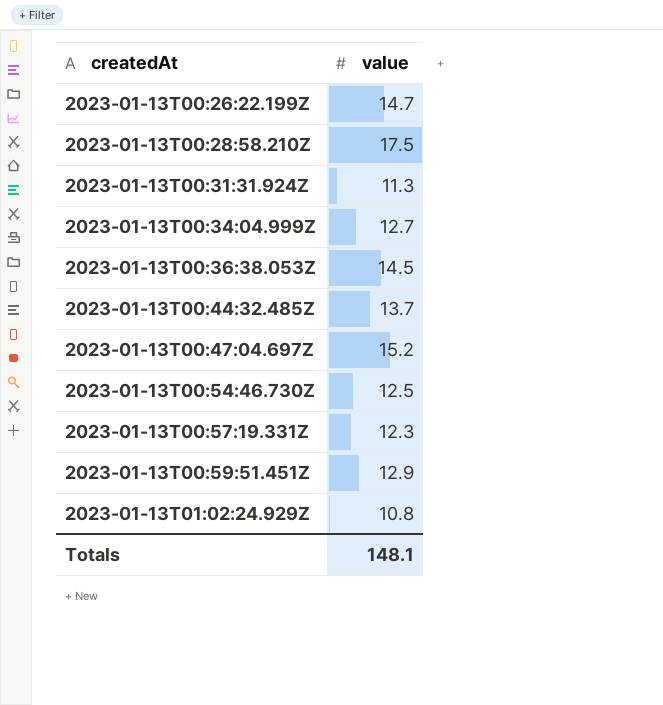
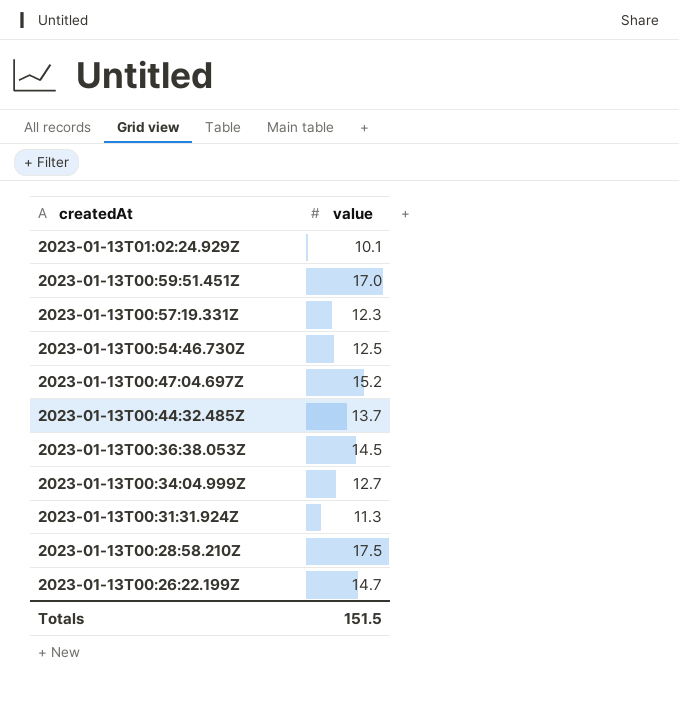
row order: createdAt ascending -> createdAt descending
2023-01-13T01:02:24.929Z | value: 10.8 -> 10.1
2023-01-13T00:59:51.451Z | value: 12.9 -> 17.0
Totals | value: 148.1 -> 151.5

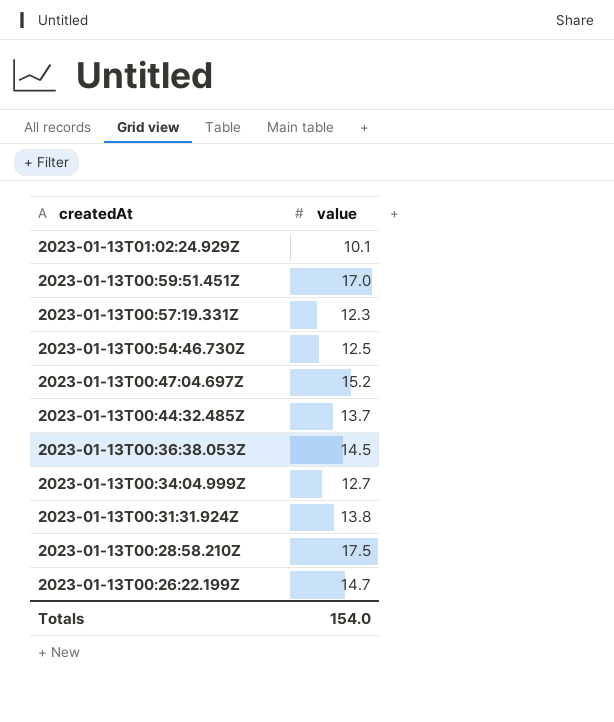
2023-01-13T00:31:31.924Z | value: 11.3 -> 13.8
Totals | value: 151.5 -> 154.0

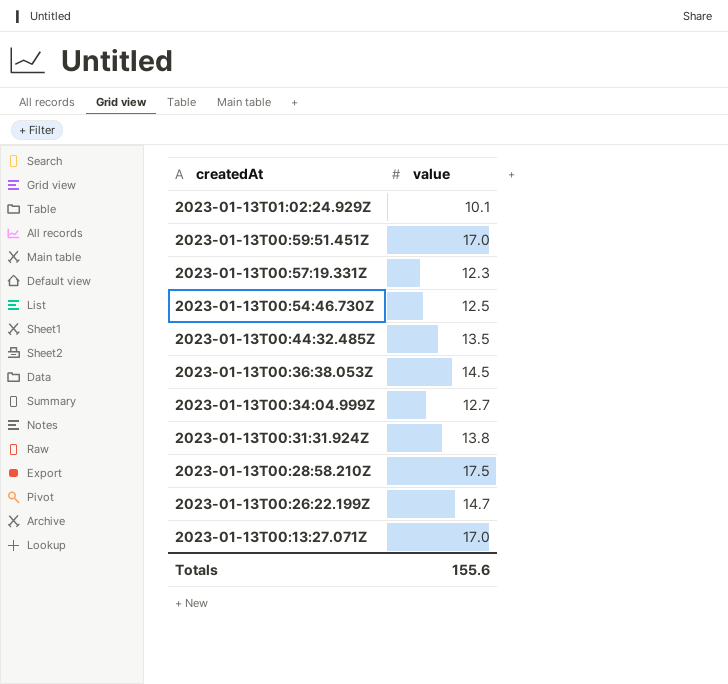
row 2023-01-13T00:47:04.697Z: 15.2 -> none
2023-01-13T00:44:32.485Z | value: 13.7 -> 13.5
row 2023-01-13T00:13:27.071Z: none -> 17.0
Totals | value: 154.0 -> 155.6

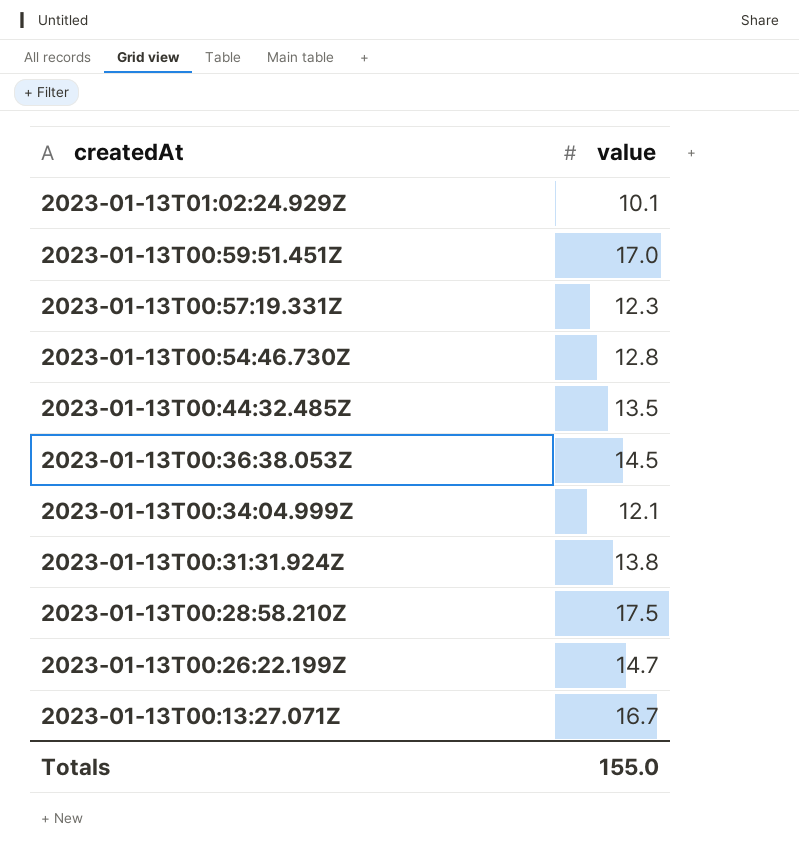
2023-01-13T00:54:46.730Z | value: 12.5 -> 12.8
2023-01-13T00:34:04.999Z | value: 12.7 -> 12.1
2023-01-13T00:13:27.071Z | value: 17.0 -> 16.7
Totals | value: 155.6 -> 155.0

